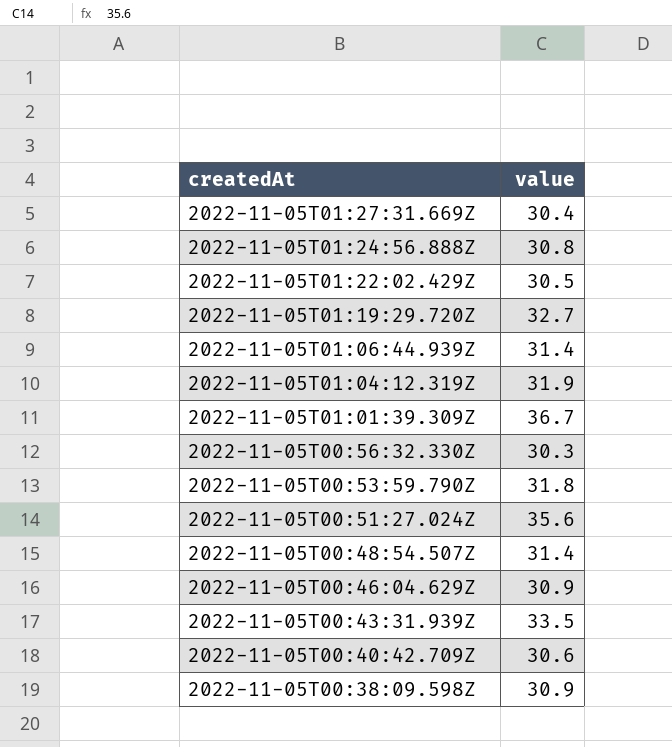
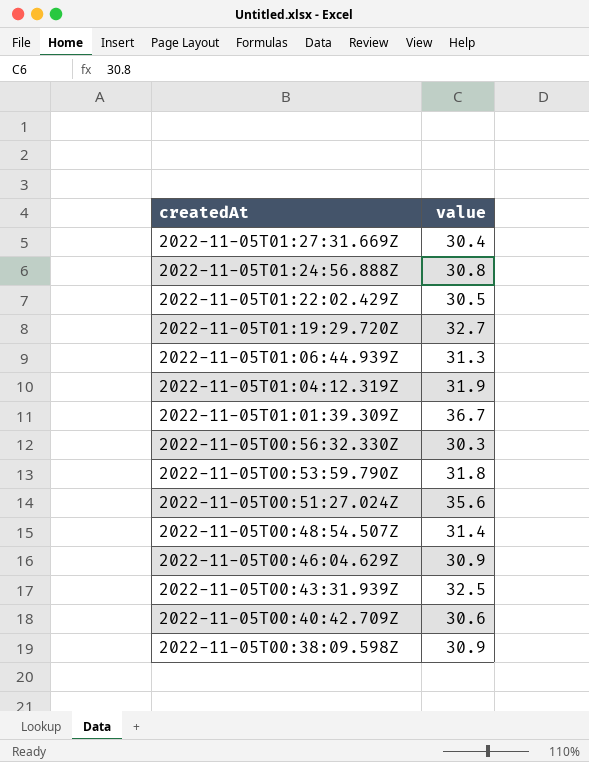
2022-11-05T01:06:44.939Z | value: 31.4 -> 31.3
2022-11-05T00:43:31.939Z | value: 33.5 -> 32.5

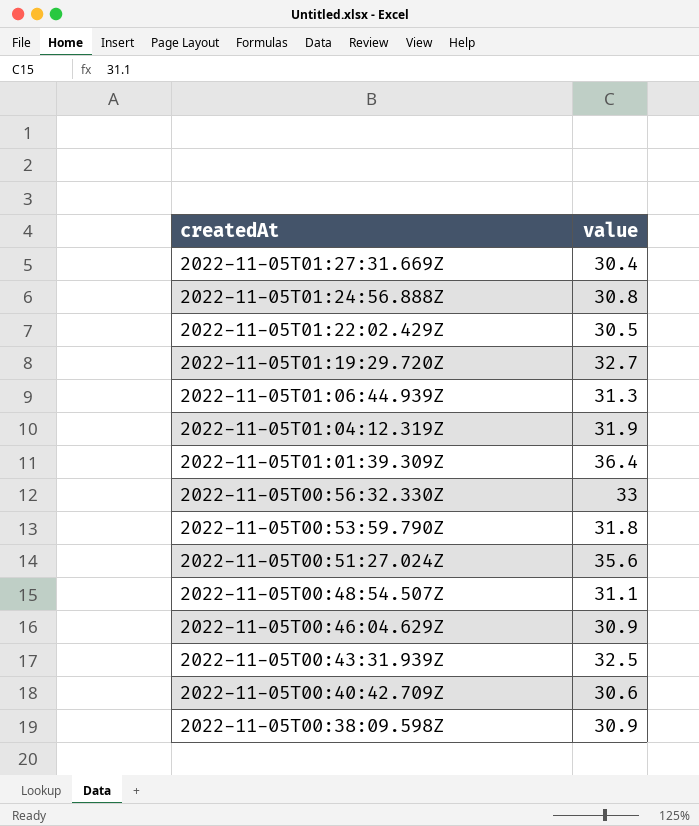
2022-11-05T01:01:39.309Z | value: 36.7 -> 36.4
2022-11-05T00:56:32.330Z | value: 30.3 -> 33
2022-11-05T00:48:54.507Z | value: 31.4 -> 31.1

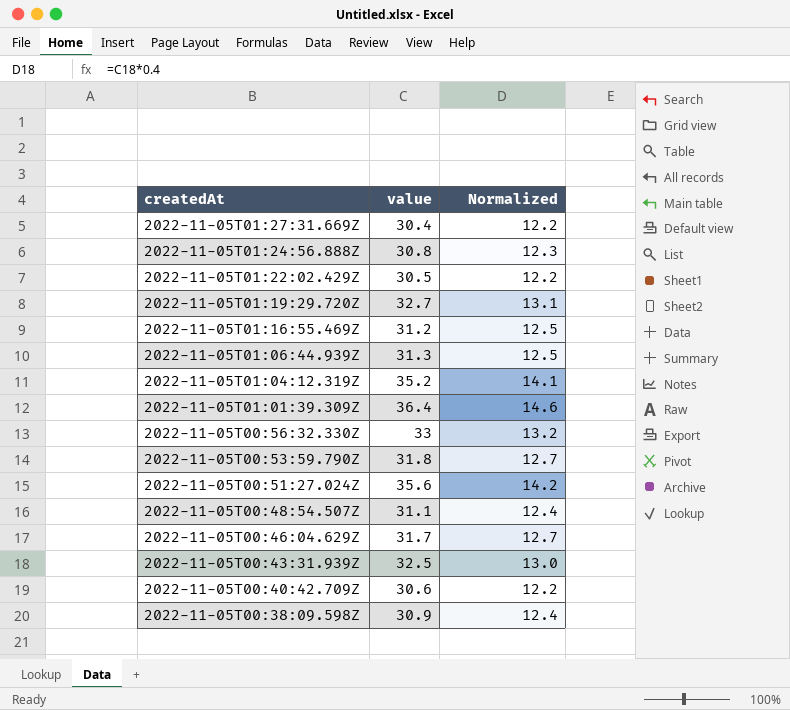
column Normalized | formula: none -> [value] * 0.4
row 2022-11-05T01:16:55.469Z: none -> 31.2 | 12.5
2022-11-05T01:04:12.319Z | value: 31.9 -> 35.2
2022-11-05T00:46:04.629Z | value: 30.9 -> 31.7

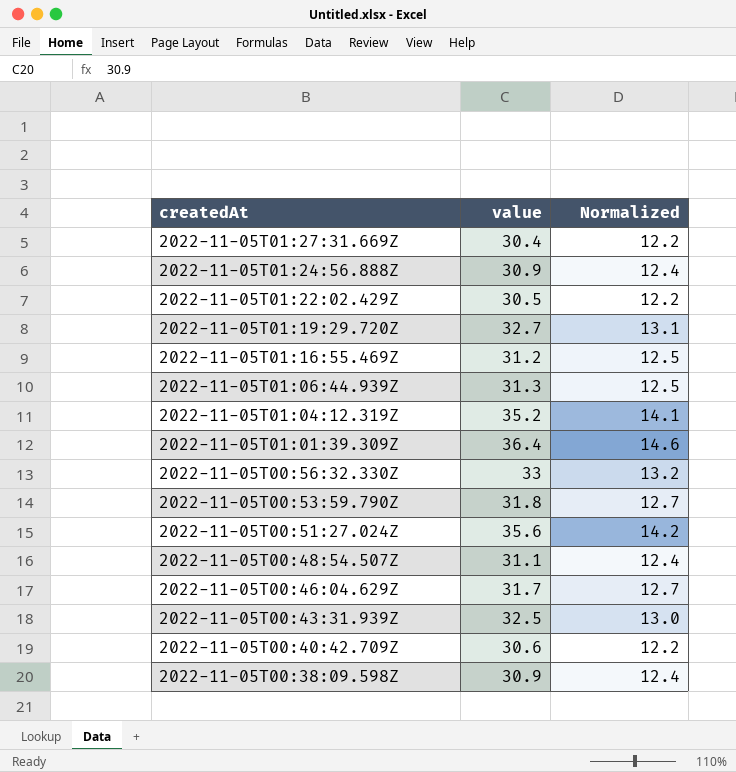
2022-11-05T01:24:56.888Z | value: 30.8 -> 30.9
2022-11-05T01:24:56.888Z | Normalized: 12.3 -> 12.4

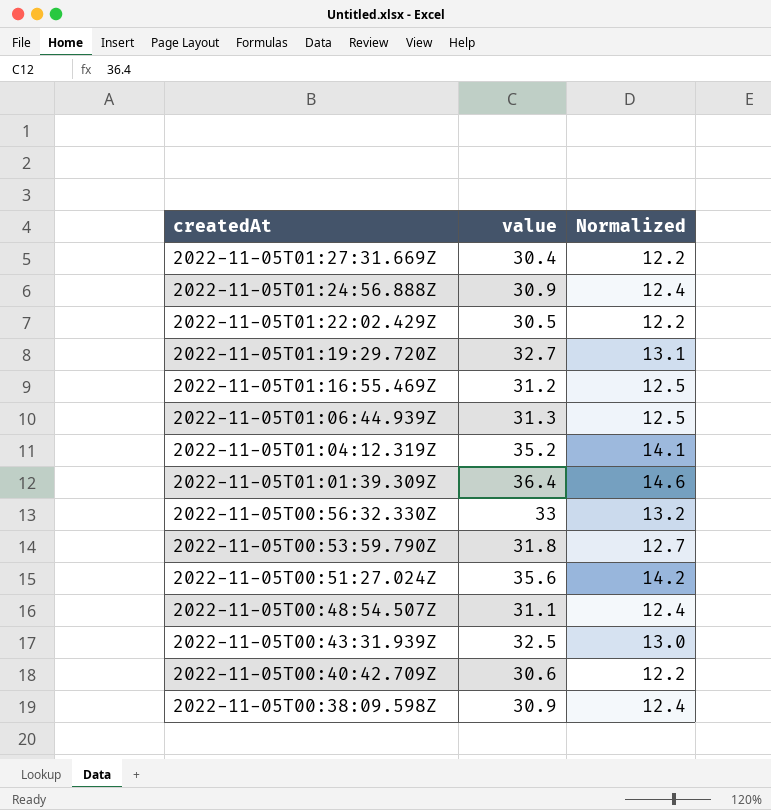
row 2022-11-05T00:46:04.629Z: 31.7 | 12.7 -> none

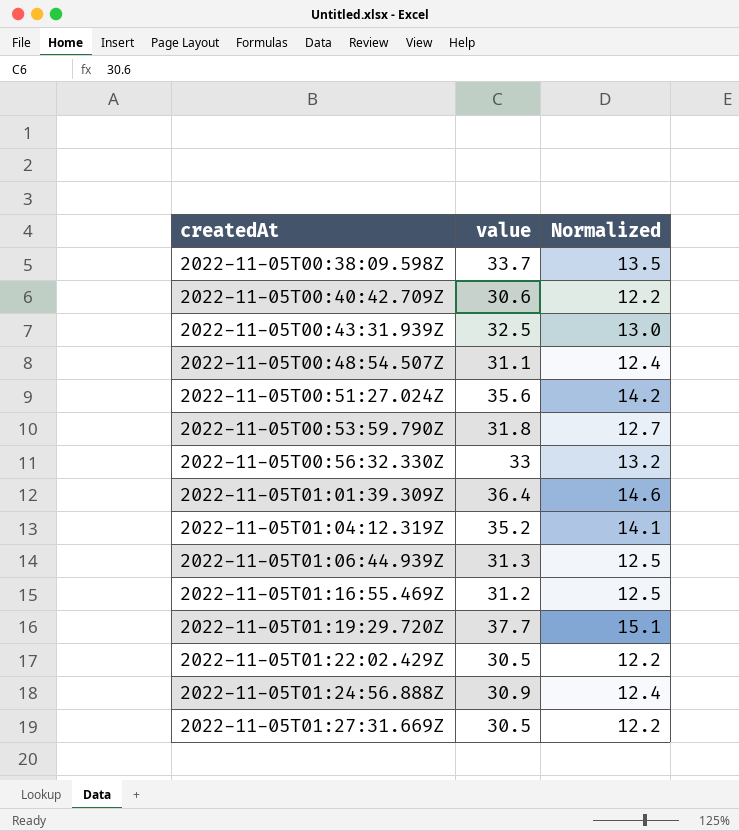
row order: createdAt descending -> createdAt ascending
2022-11-05T00:38:09.598Z | value: 30.9 -> 33.7
2022-11-05T00:38:09.598Z | Normalized: 12.4 -> 13.5
2022-11-05T01:19:29.720Z | value: 32.7 -> 37.7
2022-11-05T01:19:29.720Z | Normalized: 13.1 -> 15.1
2022-11-05T01:27:31.669Z | value: 30.4 -> 30.5

